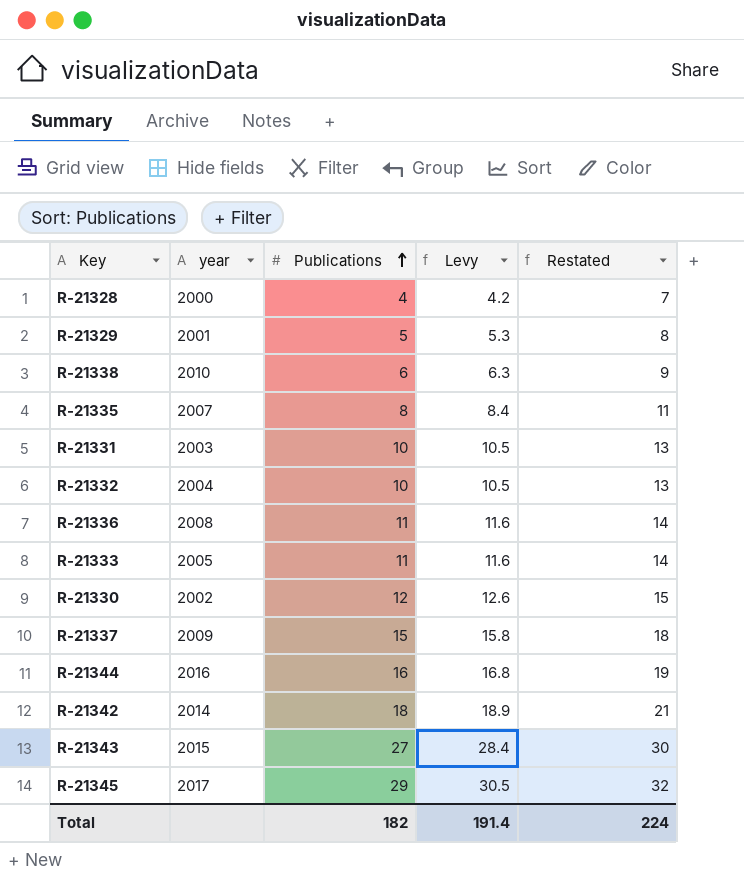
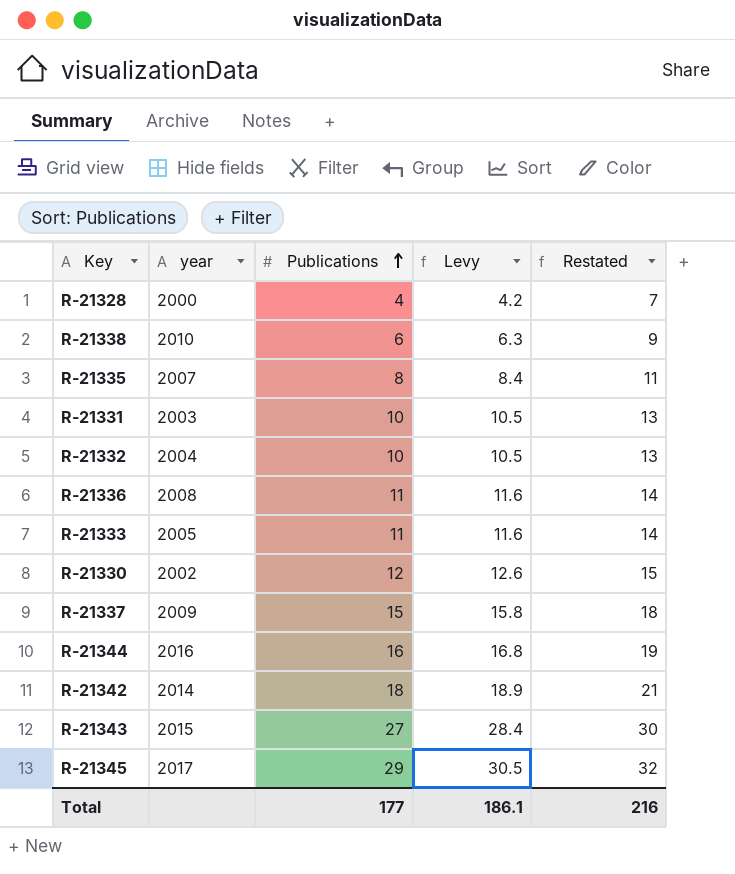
row R-21329: 2001 | 5 | 5.3 | 8 -> none
Total | Publications: 182 -> 177
Total | Levy: 191.4 -> 186.1
Total | Restated: 224 -> 216

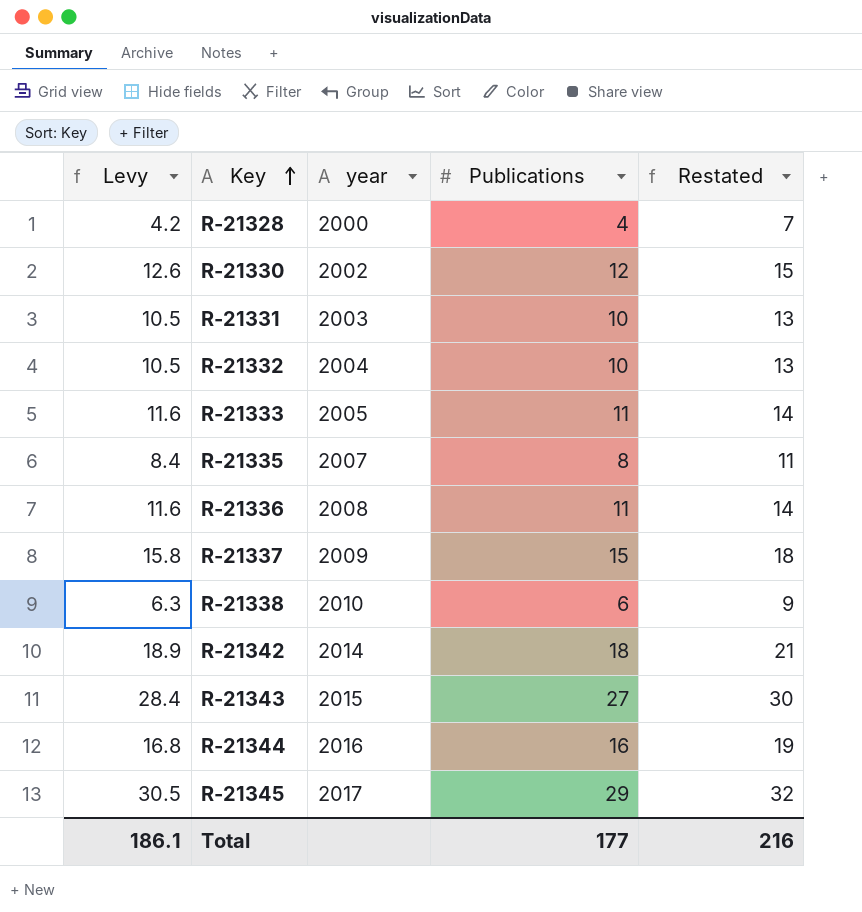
row order: Publications ascending -> Key ascending
column Levy | position: 4 -> 1

